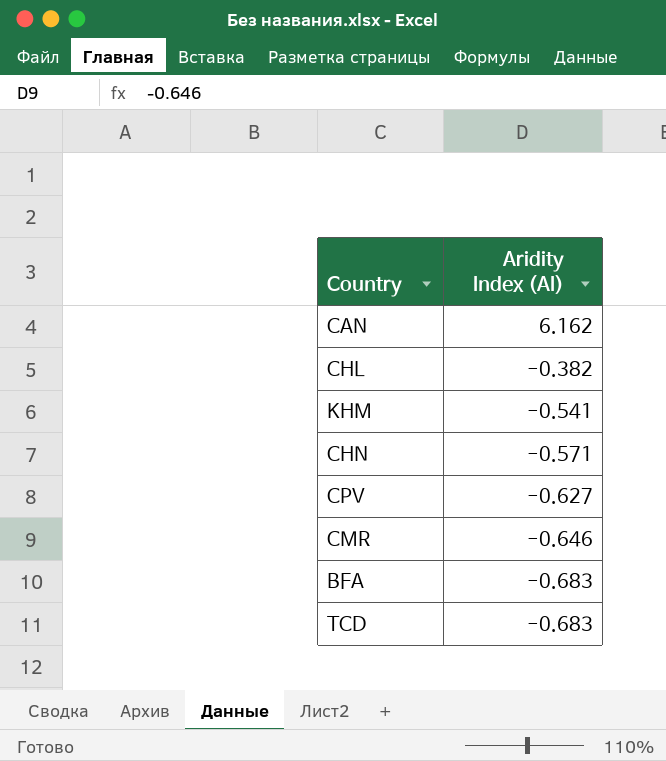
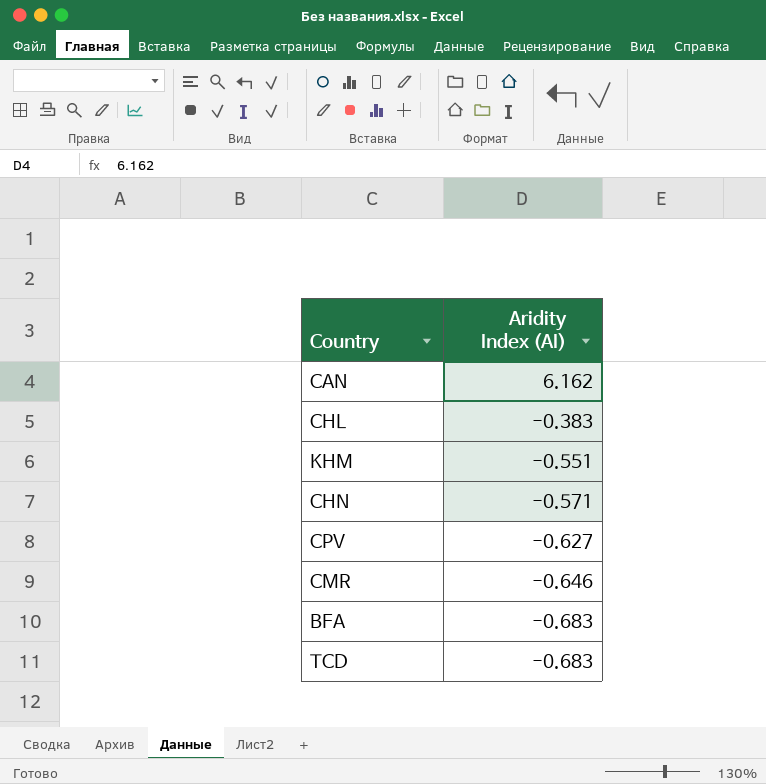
CHL | Aridity Index (AI): -0.382 -> -0.383
KHM | Aridity Index (AI): -0.541 -> -0.551

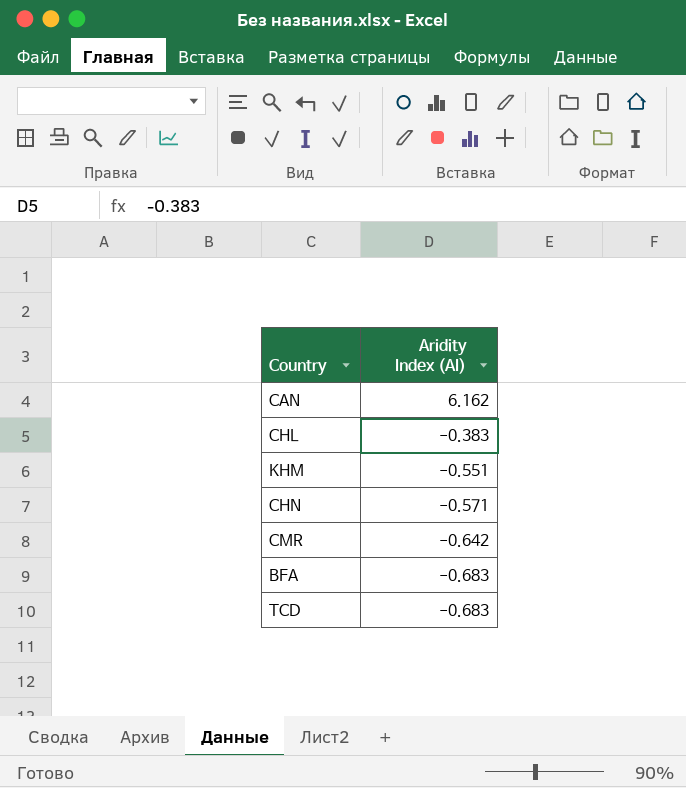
row CPV: -0.627 -> none
CMR | Aridity Index (AI): -0.646 -> -0.642

